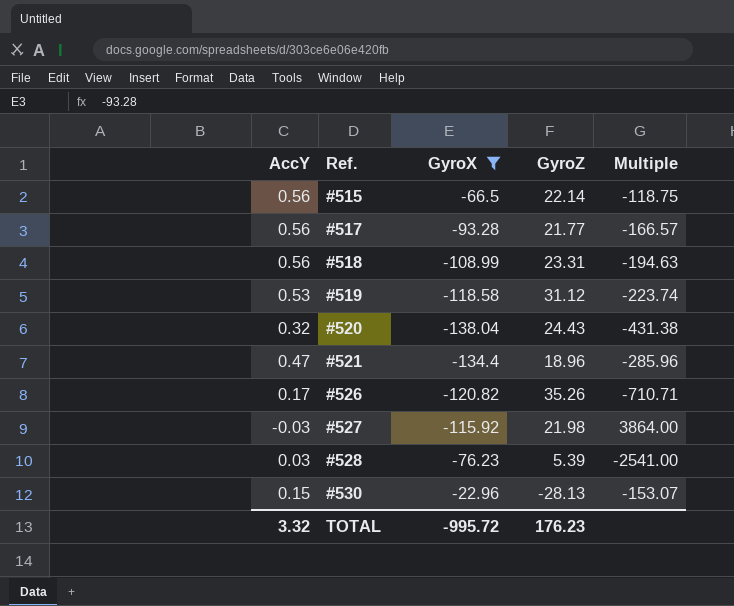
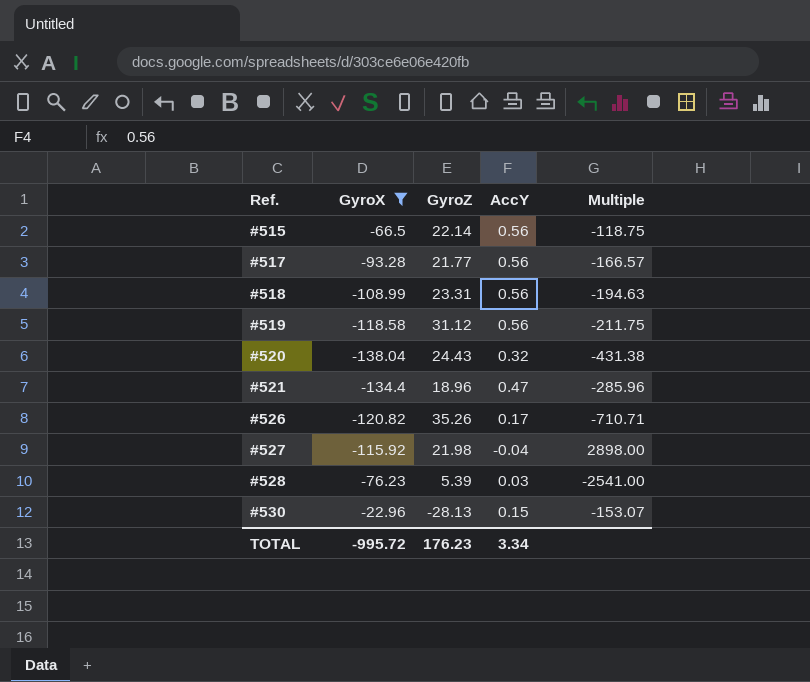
column AccY | position: 1 -> 4
#519 | AccY: 0.53 -> 0.56
#519 | Multiple: -223.74 -> -211.75
#527 | AccY: -0.03 -> -0.04
#527 | Multiple: 3864.00 -> 2898.00
TOTAL | AccY: 3.32 -> 3.34

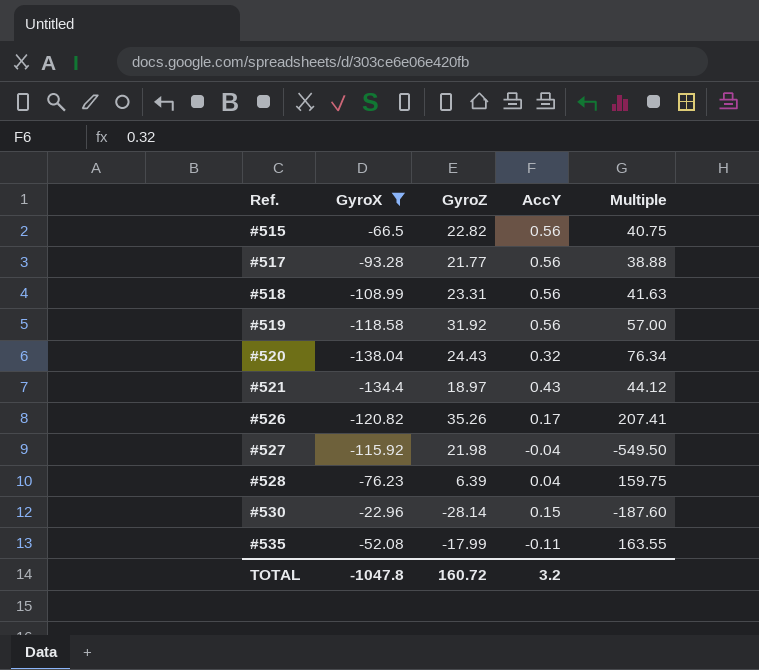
column Multiple | formula: [GyroX] / [AccY] -> [GyroZ] / [AccY]
#515 | GyroZ: 22.14 -> 22.82
#519 | GyroZ: 31.12 -> 31.92
#521 | GyroZ: 18.96 -> 18.97
#521 | AccY: 0.47 -> 0.43
#528 | GyroZ: 5.39 -> 6.39
#528 | AccY: 0.03 -> 0.04
#530 | GyroZ: -28.13 -> -28.14
row #535: none -> -52.08 | -17.99 | -0.11 | 163.55
TOTAL | GyroX: -995.72 -> -1047.8
TOTAL | GyroZ: 176.23 -> 160.72
TOTAL | AccY: 3.34 -> 3.2

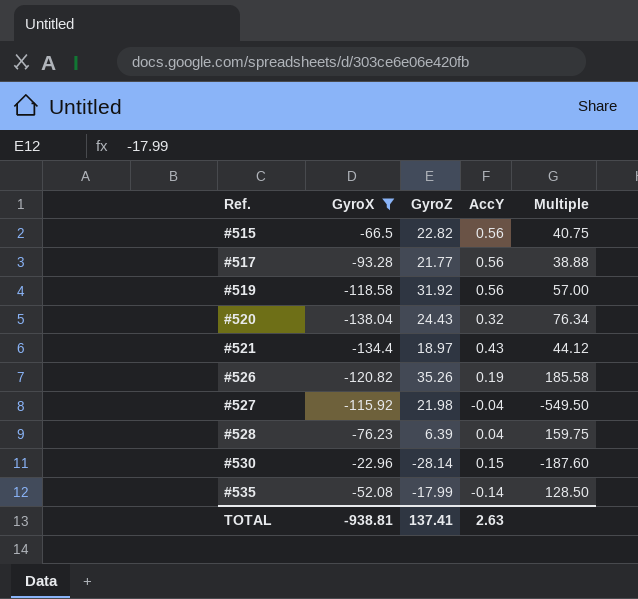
row #518: -108.99 | 23.31 | 0.56 | 41.63 -> none
#526 | AccY: 0.17 -> 0.19
#526 | Multiple: 207.41 -> 185.58
#535 | AccY: -0.11 -> -0.14
#535 | Multiple: 163.55 -> 128.50
TOTAL | GyroX: -1047.8 -> -938.81
TOTAL | GyroZ: 160.72 -> 137.41
TOTAL | AccY: 3.2 -> 2.63

